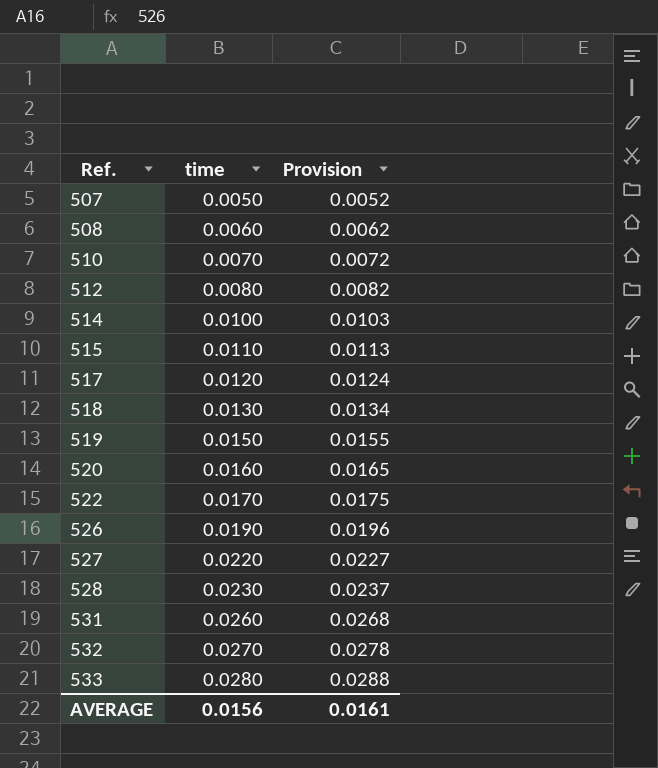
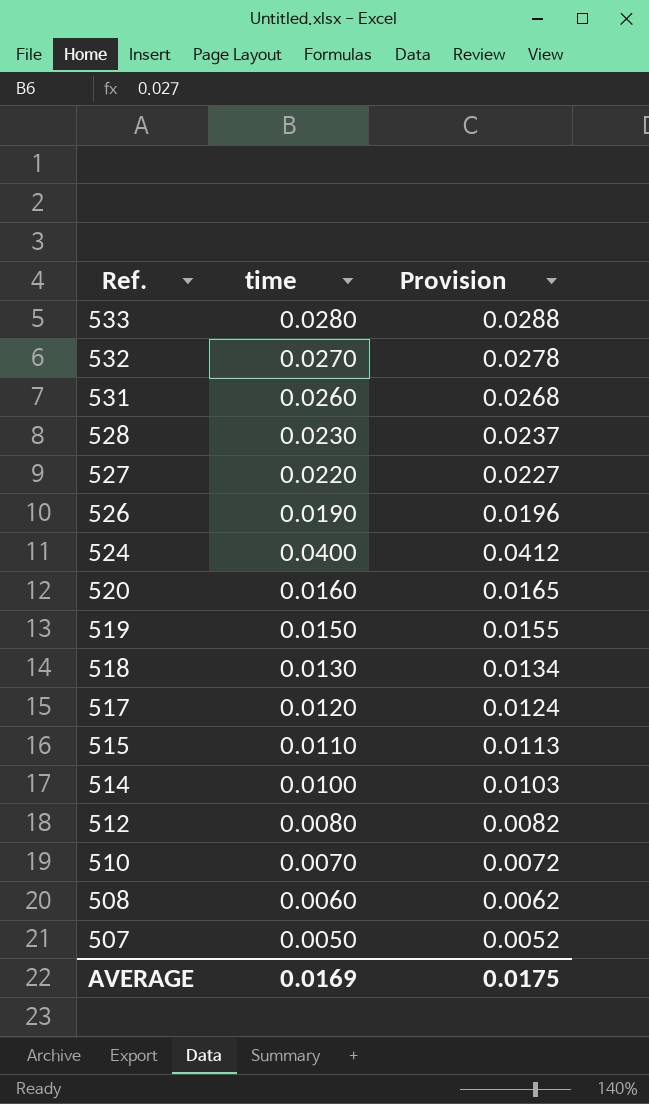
row order: Ref. ascending -> Ref. descending
row 522: 0.0170 | 0.0175 -> none
row 524: none -> 0.0400 | 0.0412
AVERAGE | time: 0.0156 -> 0.0169
AVERAGE | Provision: 0.0161 -> 0.0175

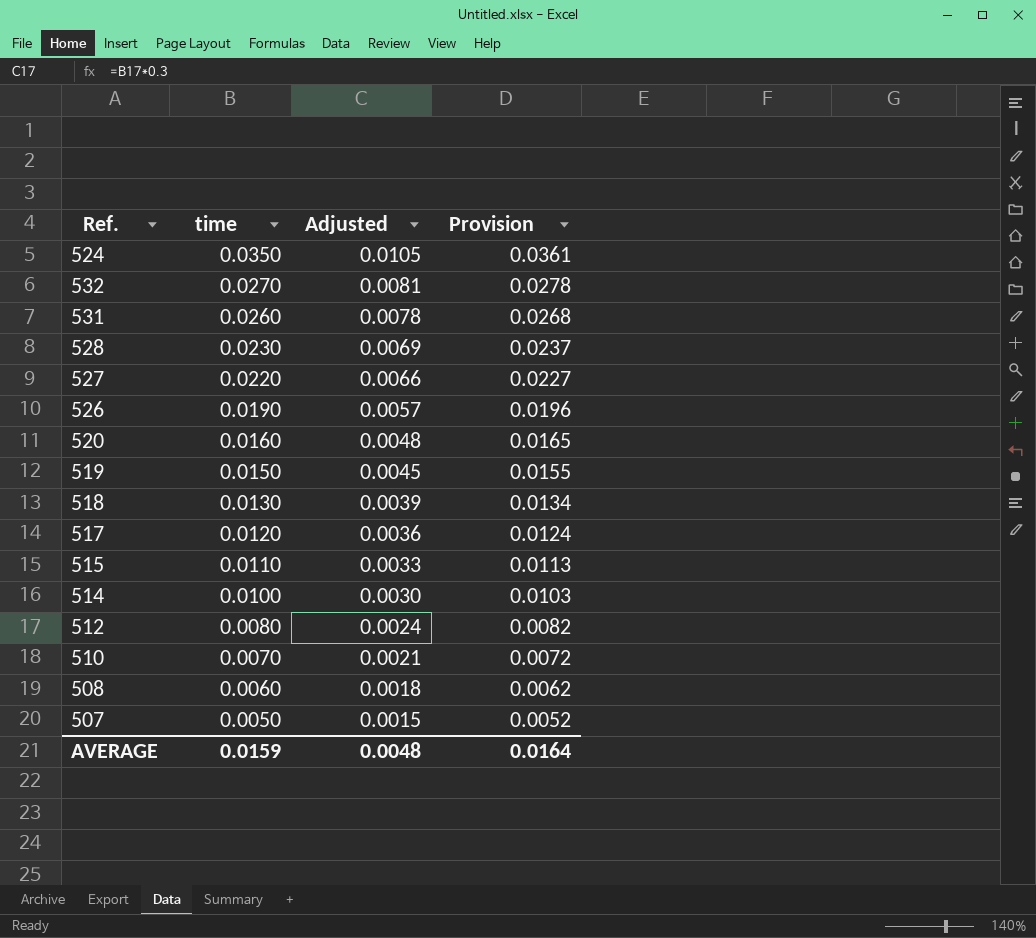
row order: Ref. descending -> time descending
column Adjusted | formula: none -> [time] * 0.3
row 533: 0.0280 | 0.0288 -> none
524 | time: 0.0400 -> 0.0350
524 | Provision: 0.0412 -> 0.0361
AVERAGE | time: 0.0169 -> 0.0159
AVERAGE | Provision: 0.0175 -> 0.0164

